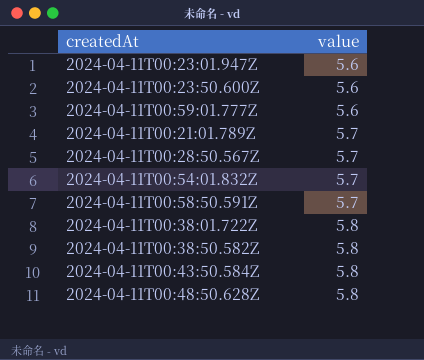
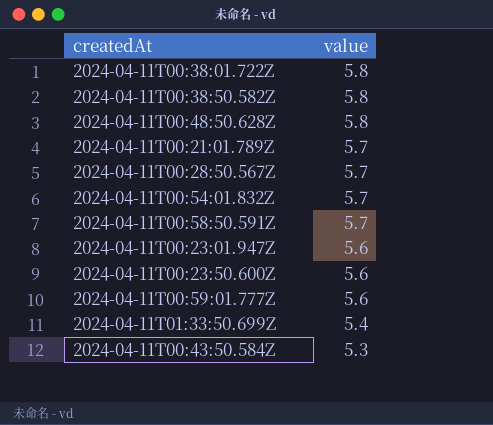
row order: value ascending -> value descending
row 2024-04-11T01:33:50.699Z: none -> 5.4
2024-04-11T00:43:50.584Z | value: 5.8 -> 5.3

